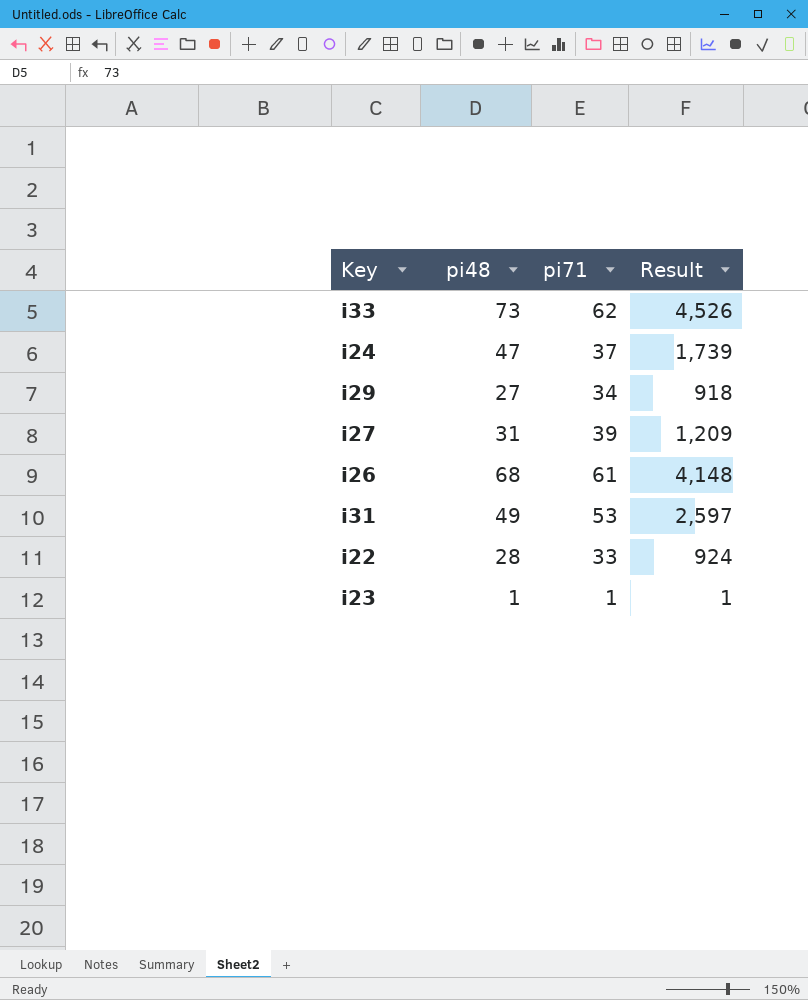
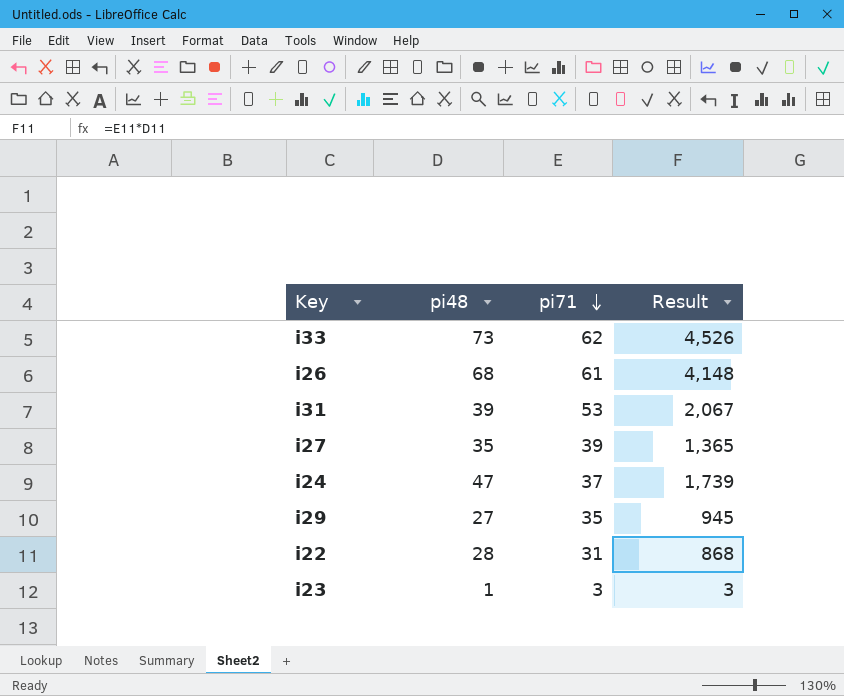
row order: none -> pi71 descending
i31 | pi48: 49 -> 39
i31 | Result: 2,597 -> 2,067
i27 | pi48: 31 -> 35
i27 | Result: 1,209 -> 1,365
i29 | pi71: 34 -> 35
i29 | Result: 918 -> 945
i22 | pi71: 33 -> 31
i22 | Result: 924 -> 868
i23 | pi71: 1 -> 3
i23 | Result: 1 -> 3

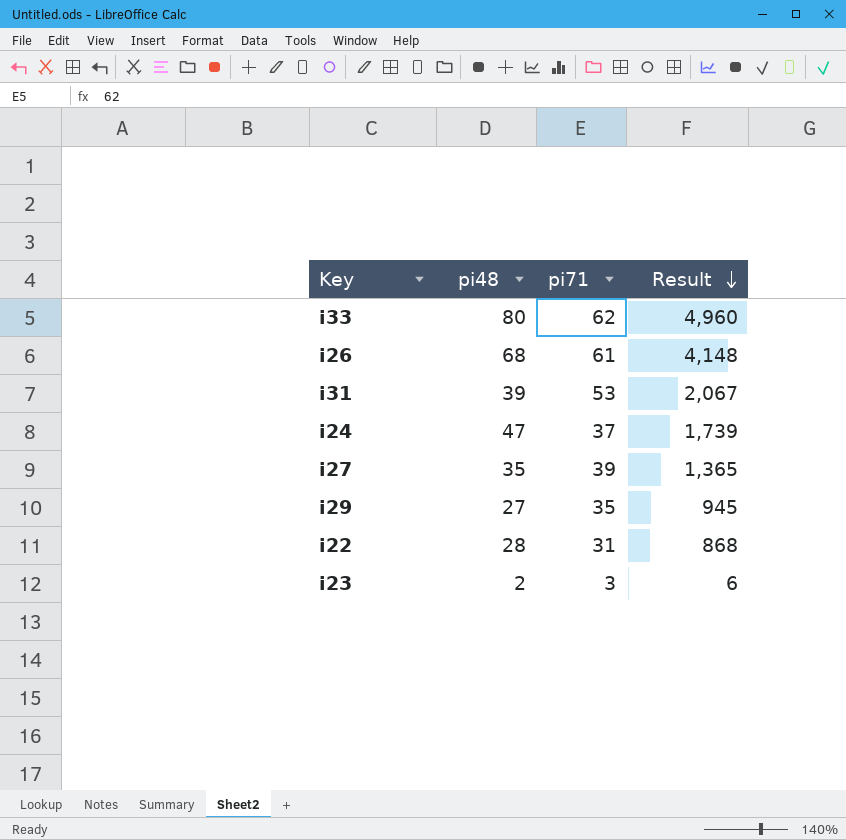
row order: pi71 descending -> Result descending
i33 | pi48: 73 -> 80
i33 | Result: 4,526 -> 4,960
i23 | pi48: 1 -> 2
i23 | Result: 3 -> 6

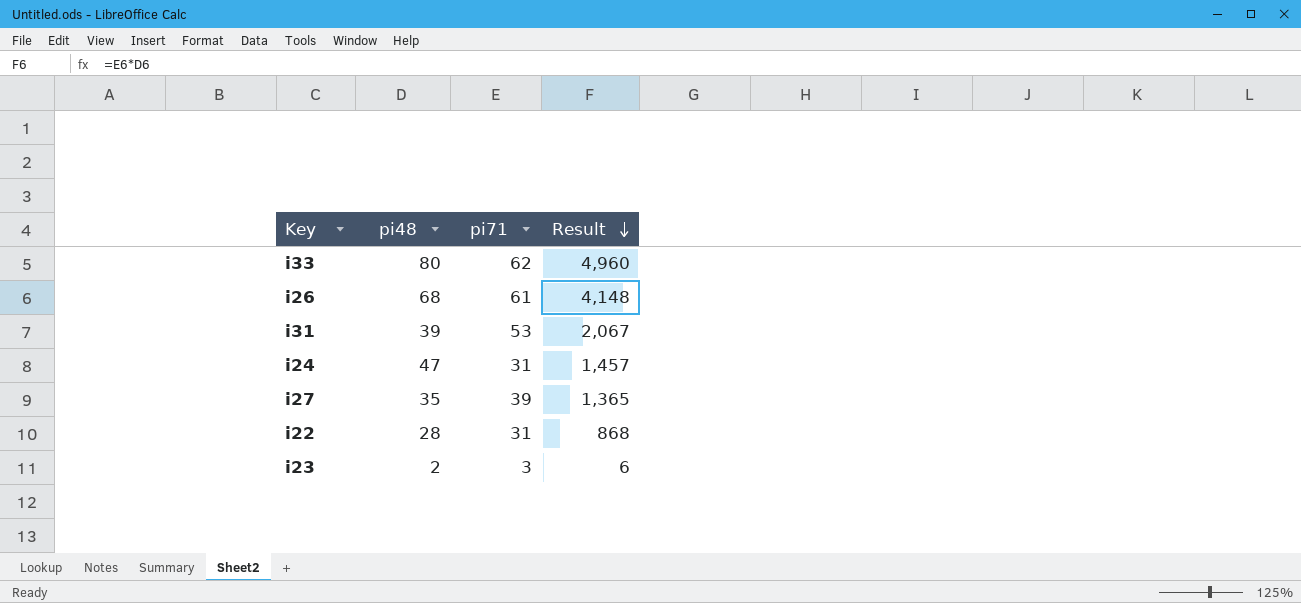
row i29: 27 | 35 | 945 -> none
i24 | pi71: 37 -> 31
i24 | Result: 1,739 -> 1,457

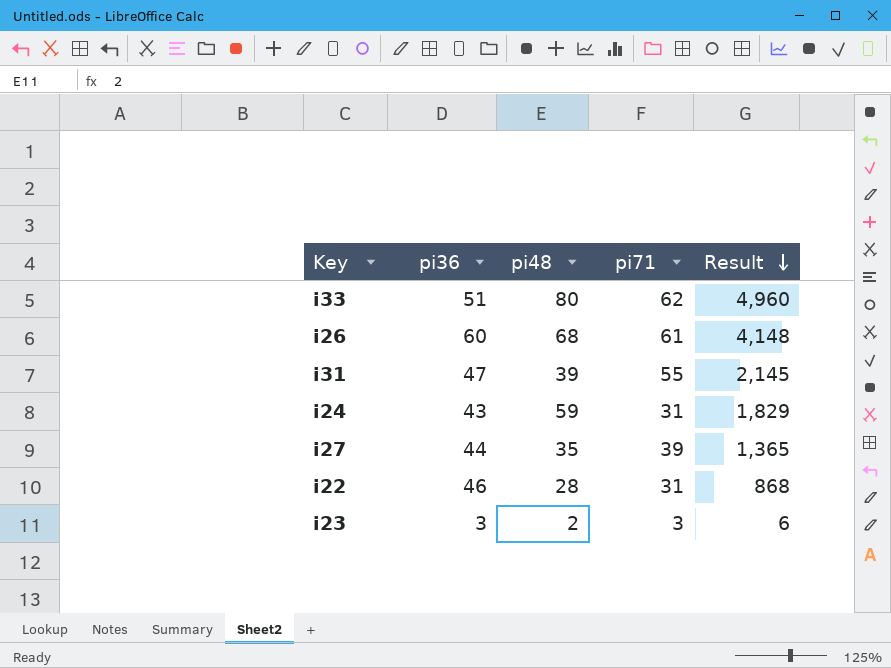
column pi36 | position: none -> 2
i31 | pi71: 53 -> 55
i31 | Result: 2,067 -> 2,145
i24 | pi48: 47 -> 59
i24 | Result: 1,457 -> 1,829

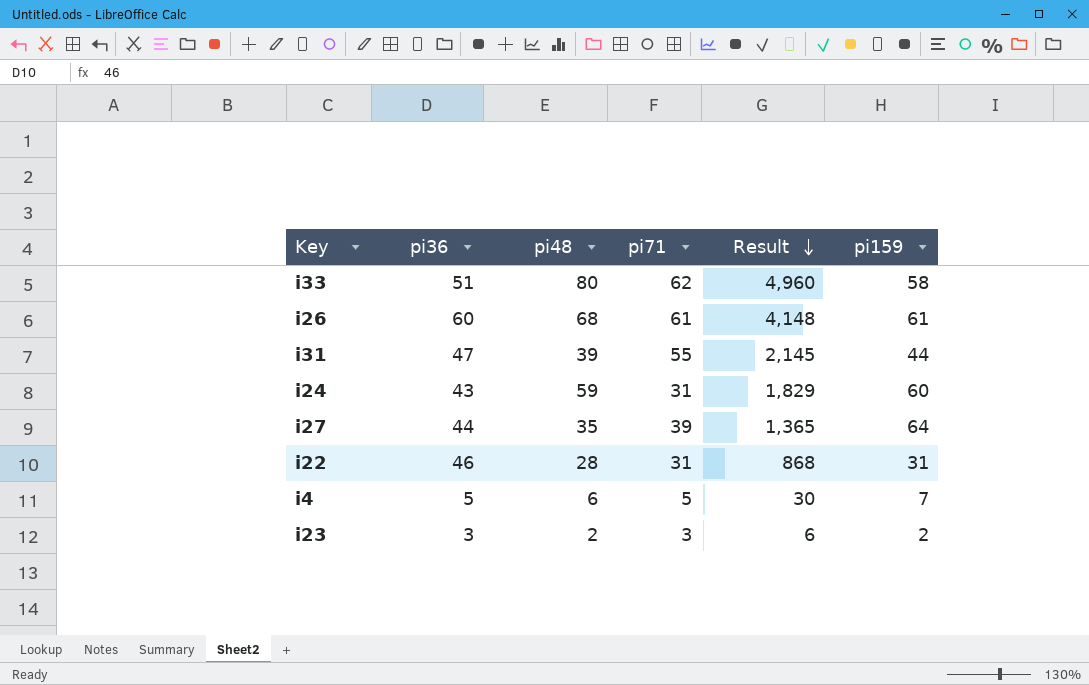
column pi159 | position: none -> 6
row i4: none -> 5 | 6 | 5 | 30 | 7

